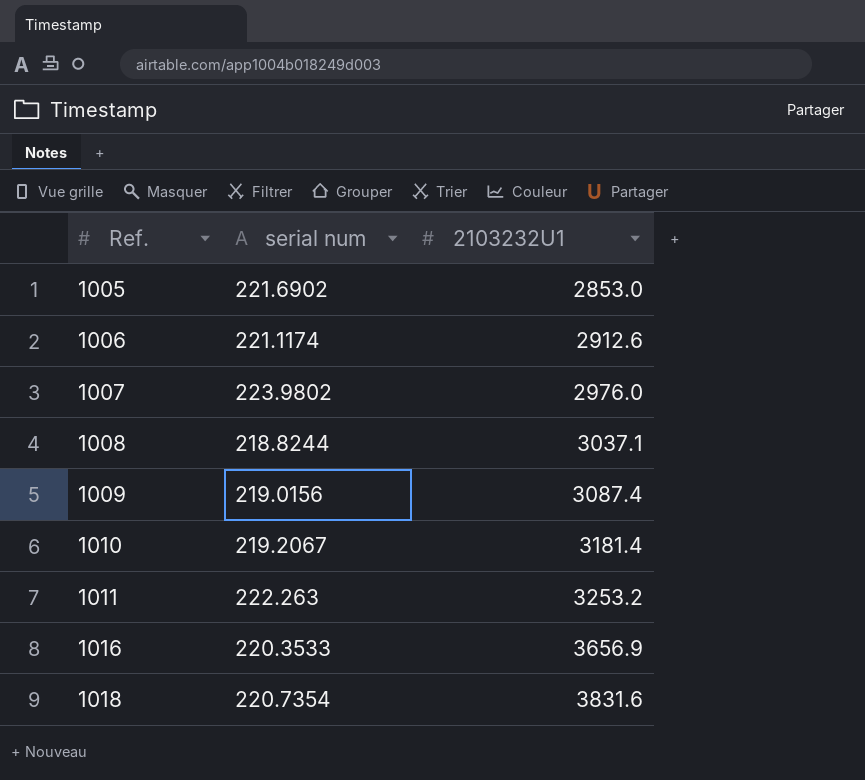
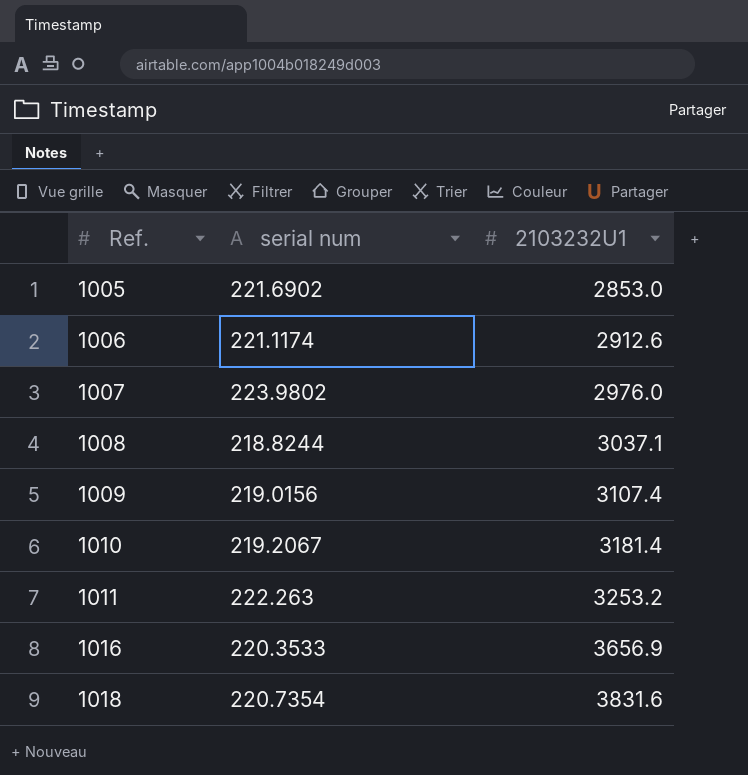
1009 | 2103232U1: 3087.4 -> 3107.4

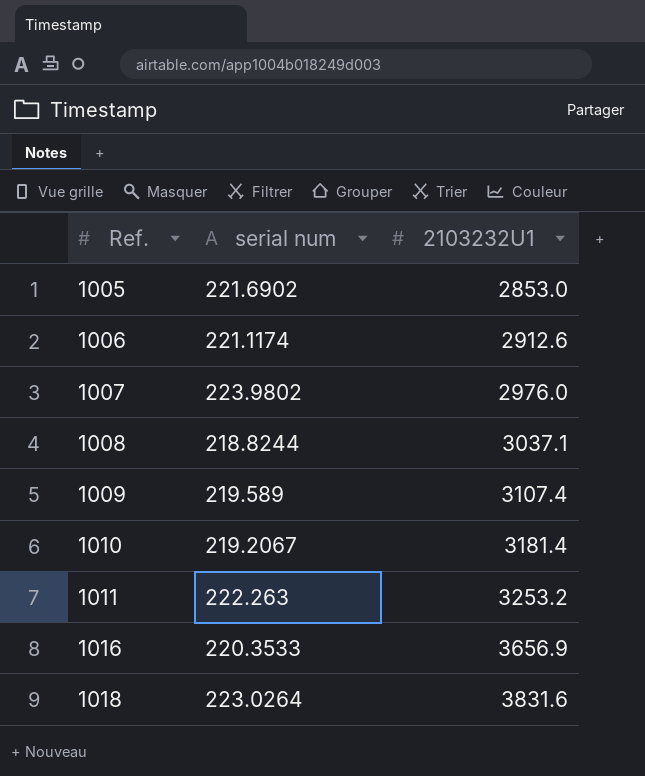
1009 | serial num: 219.0156 -> 219.589
1018 | serial num: 220.7354 -> 223.0264

